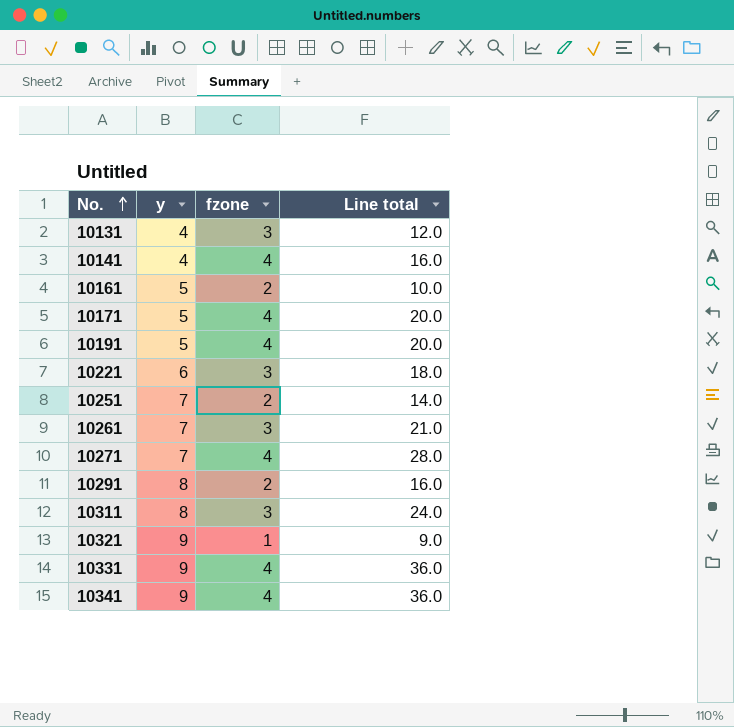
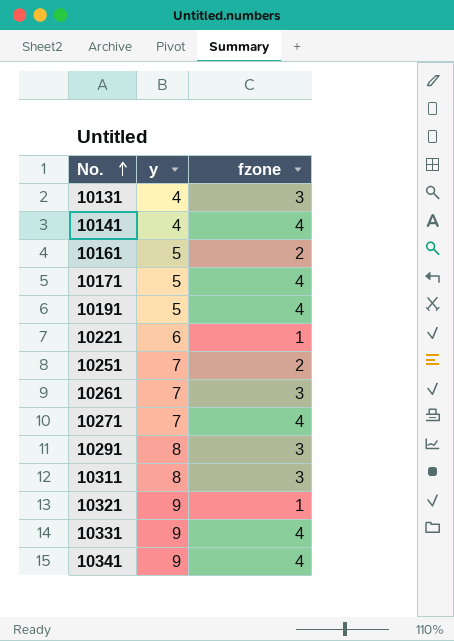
column Line total | formula: [y] * [fzone] -> none
10221 | fzone: 3 -> 1
10291 | fzone: 2 -> 3

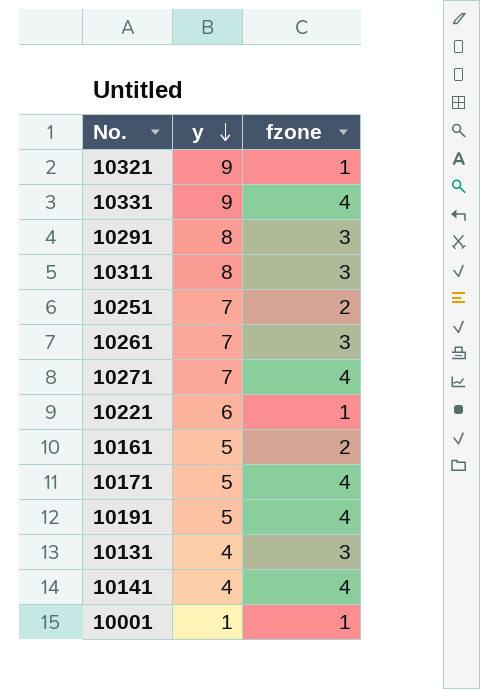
row order: No. ascending -> y descending
row 10341: 9 | 4 -> none
row 10001: none -> 1 | 1

